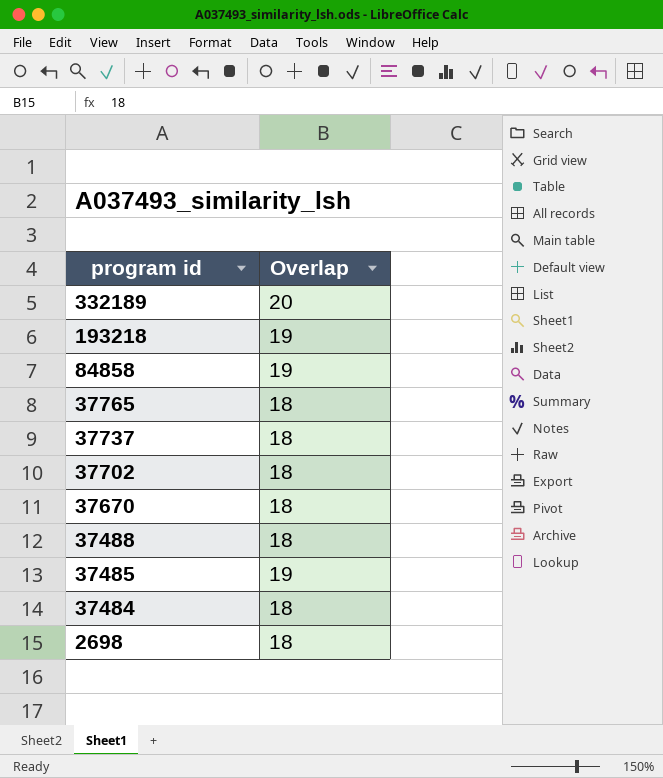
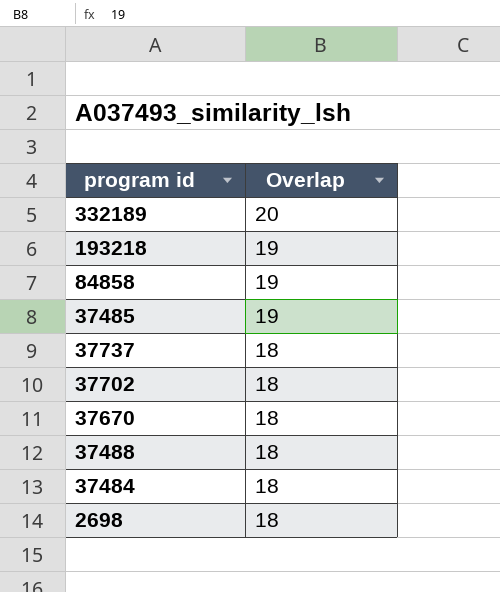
row order: program id descending -> Overlap descending
row 37765: 18 -> none

